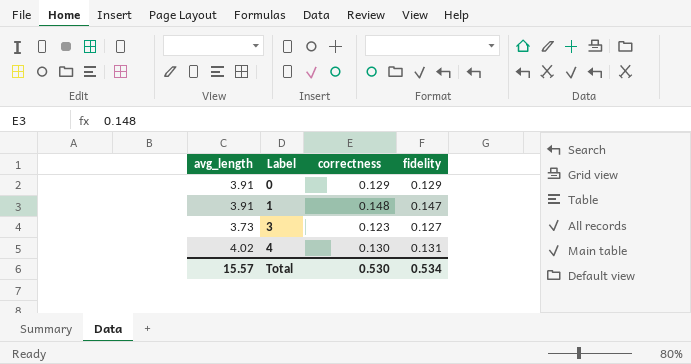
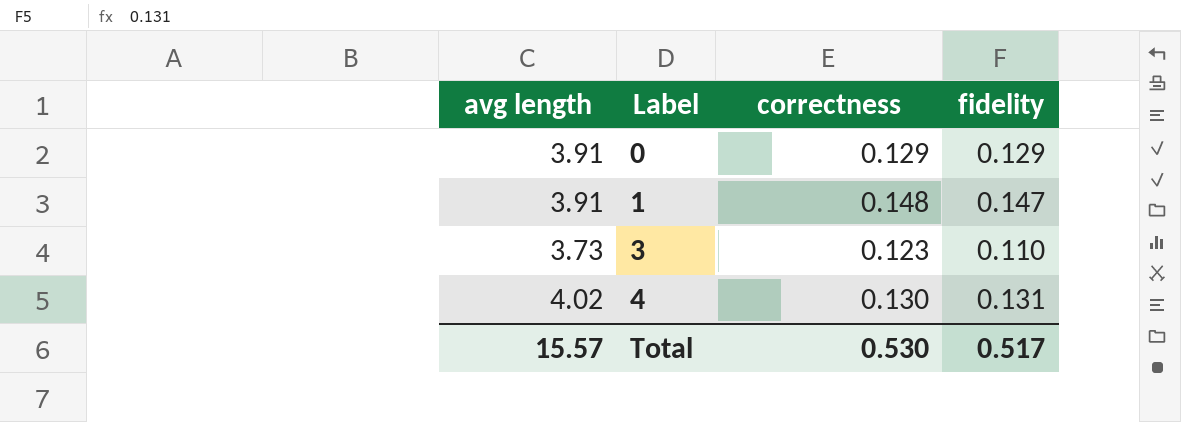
column name: avg_length -> avg length
3 | fidelity: 0.127 -> 0.110
Total | fidelity: 0.534 -> 0.517

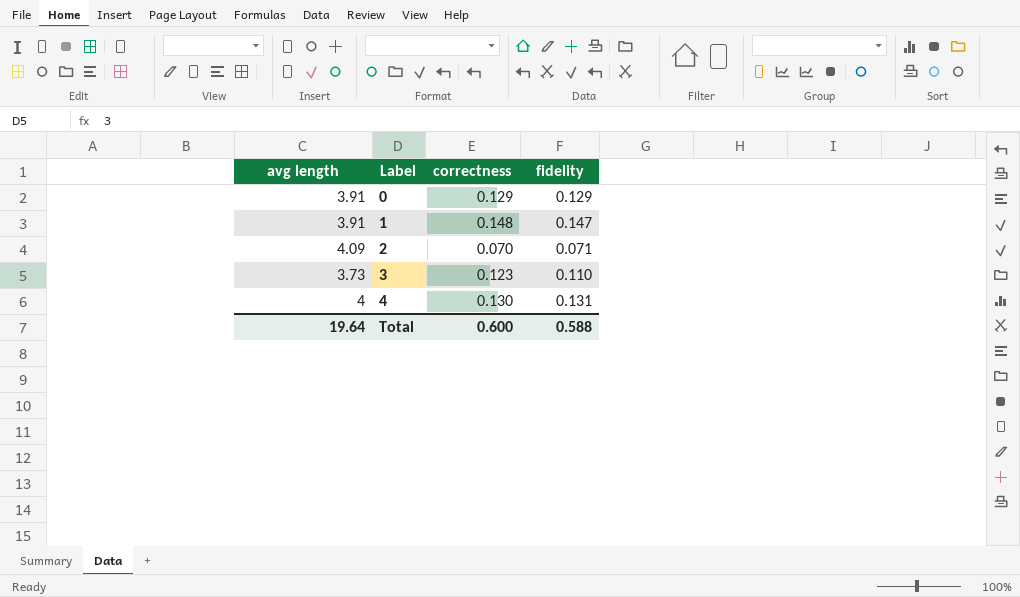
row 2: none -> 4.09 | 0.070 | 0.071
4 | avg length: 4.02 -> 4
Total | avg length: 15.57 -> 19.64
Total | correctness: 0.530 -> 0.600
Total | fidelity: 0.517 -> 0.588

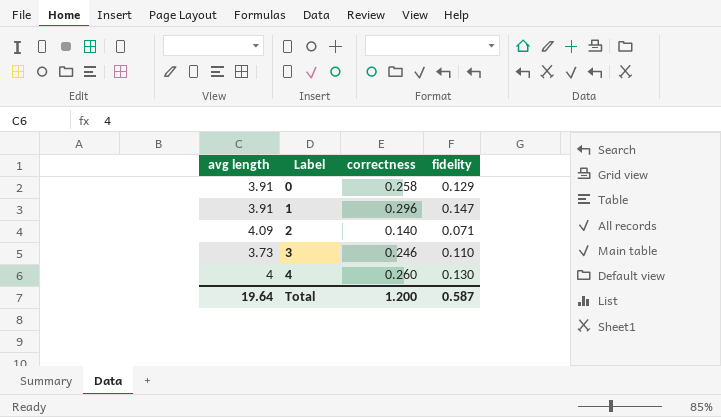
0 | correctness: 0.129 -> 0.258
1 | correctness: 0.148 -> 0.296
2 | correctness: 0.070 -> 0.140
3 | correctness: 0.123 -> 0.246
4 | correctness: 0.130 -> 0.260
4 | fidelity: 0.131 -> 0.130
Total | correctness: 0.600 -> 1.200
Total | fidelity: 0.588 -> 0.587

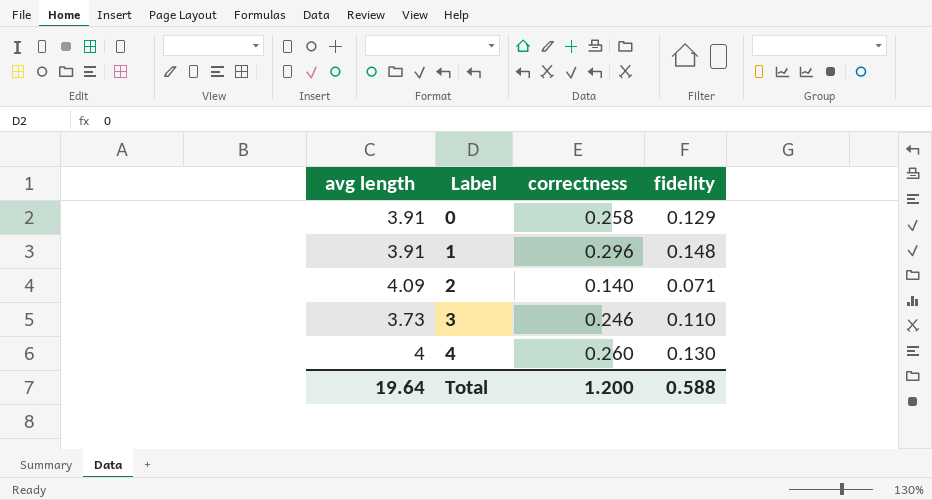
1 | fidelity: 0.147 -> 0.148
Total | fidelity: 0.587 -> 0.588

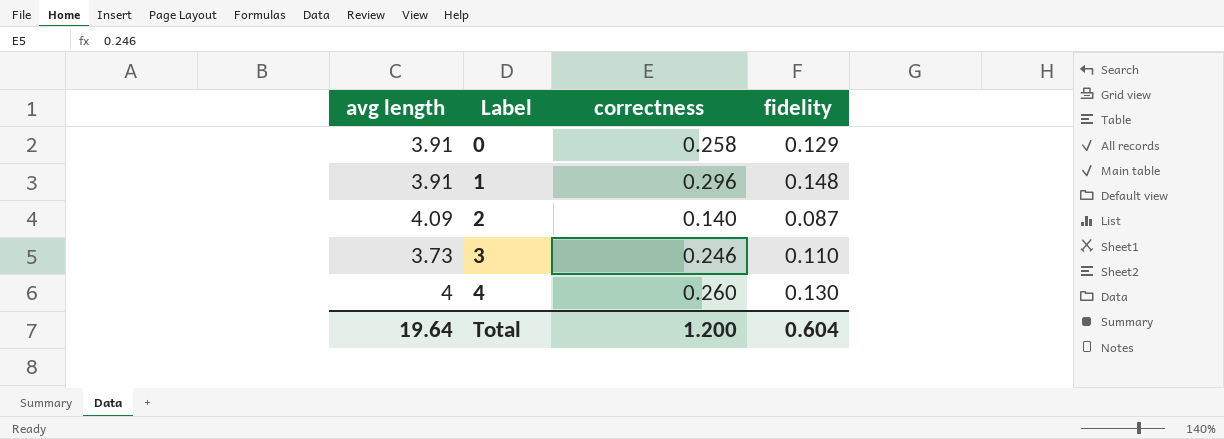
2 | fidelity: 0.071 -> 0.087
Total | fidelity: 0.588 -> 0.604

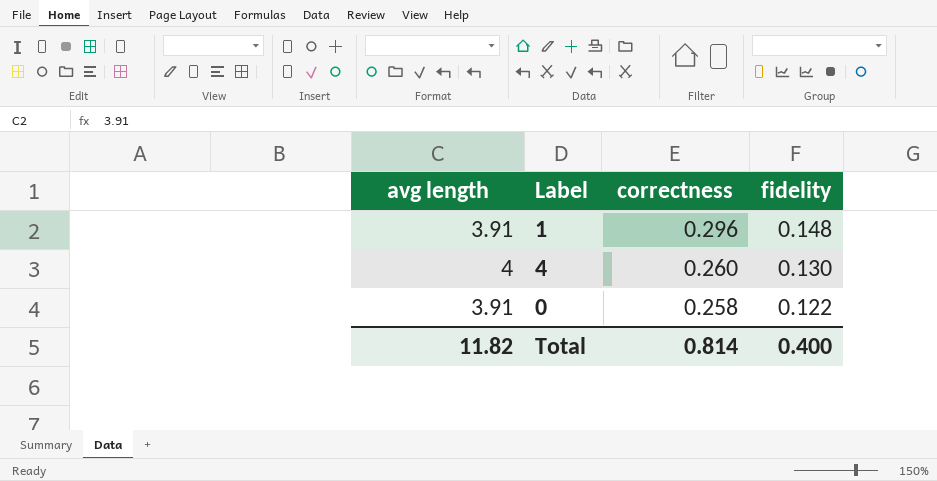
row order: Label ascending -> correctness descending
row 2: 4.09 | 0.140 | 0.087 -> none
row 3: 3.73 | 0.246 | 0.110 -> none
0 | fidelity: 0.129 -> 0.122
Total | avg length: 19.64 -> 11.82
Total | correctness: 1.200 -> 0.814
Total | fidelity: 0.604 -> 0.400

